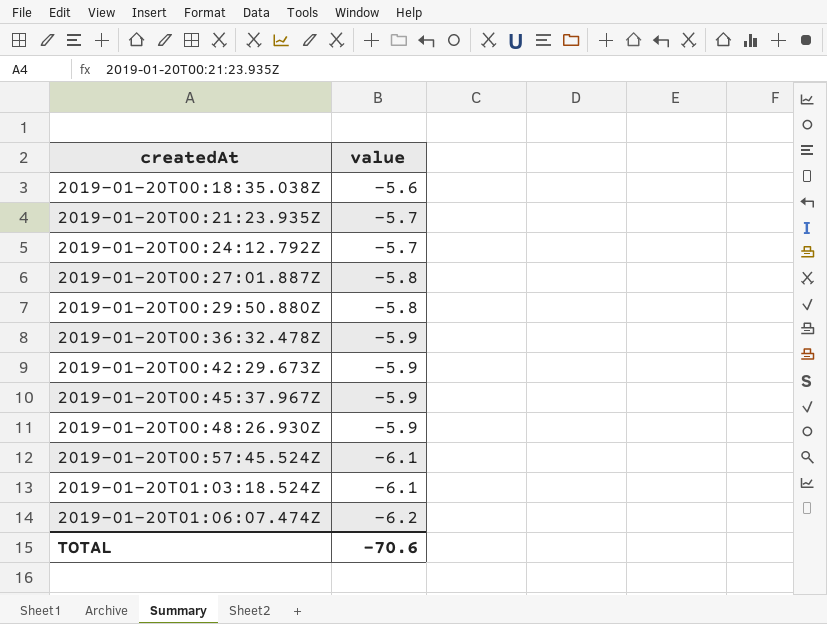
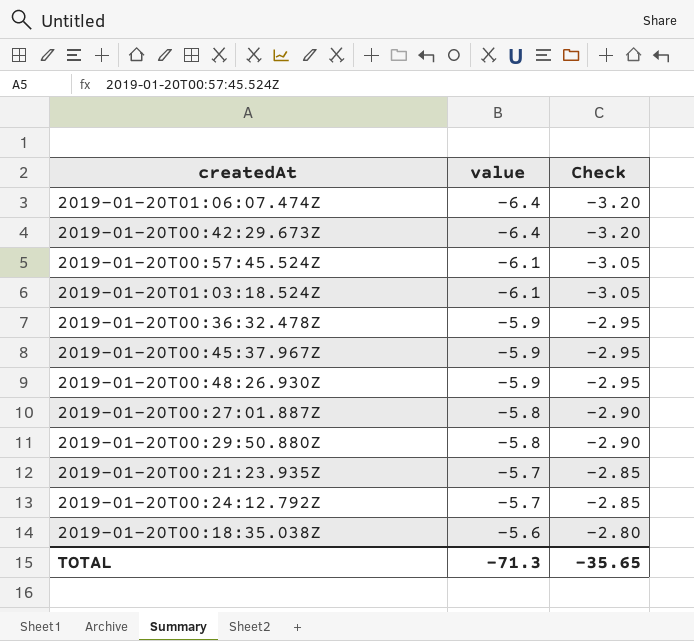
row order: createdAt ascending -> value ascending
column Check | formula: none -> [value] * 0.5
2019-01-20T01:06:07.474Z | value: -6.2 -> -6.4
2019-01-20T00:42:29.673Z | value: -5.9 -> -6.4
TOTAL | value: -70.6 -> -71.3

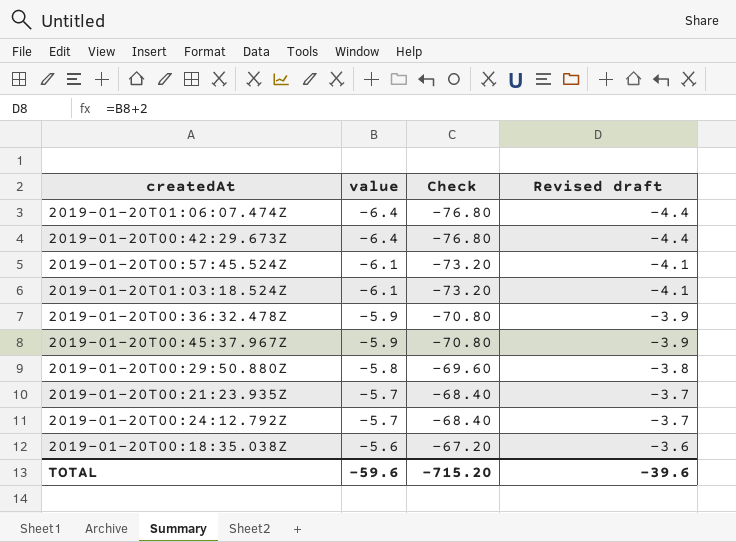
column Check | formula: [value] * 0.5 -> [value] * 12
column Revised draft | formula: none -> [value] + 2
row 2019-01-20T00:48:26.930Z: -5.9 | -2.95 -> none
row 2019-01-20T00:27:01.887Z: -5.8 | -2.90 -> none
TOTAL | value: -71.3 -> -59.6
TOTAL | Check: -35.65 -> -715.20

